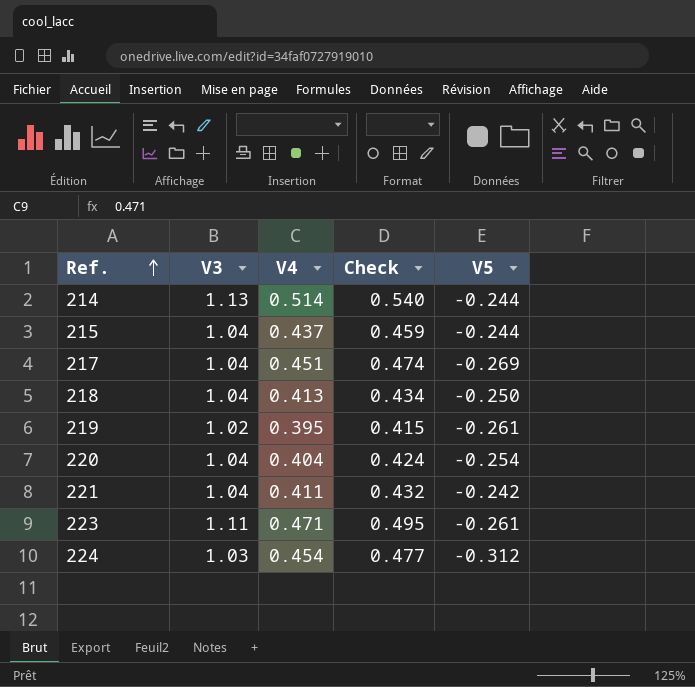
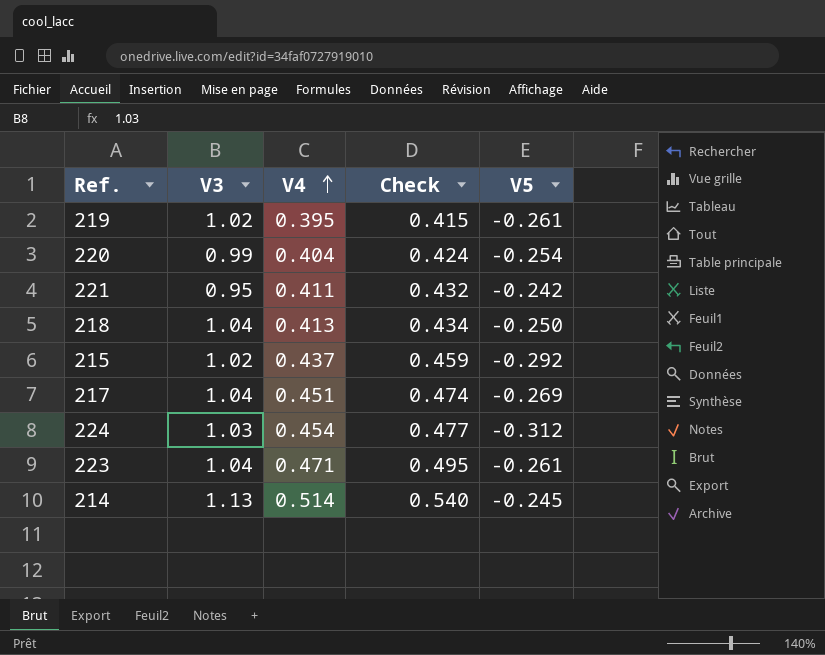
row order: Ref. ascending -> V4 ascending
220 | V3: 1.04 -> 0.99
221 | V3: 1.04 -> 0.95
215 | V3: 1.04 -> 1.02
215 | V5: -0.244 -> -0.292
223 | V3: 1.11 -> 1.04
214 | V5: -0.244 -> -0.245

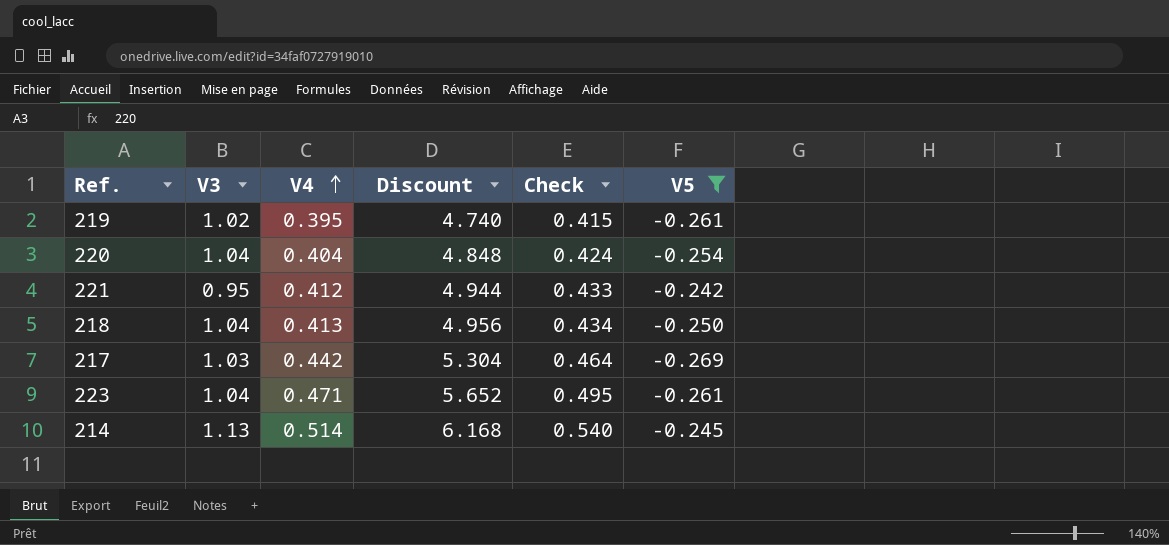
filter: none -> V5 >= -0.269
column Discount | formula: none -> [V4] * 12
220 | V3: 0.99 -> 1.04
221 | V4: 0.411 -> 0.412
221 | Check: 0.432 -> 0.433
217 | V3: 1.04 -> 1.03
217 | V4: 0.451 -> 0.442
217 | Check: 0.474 -> 0.464

